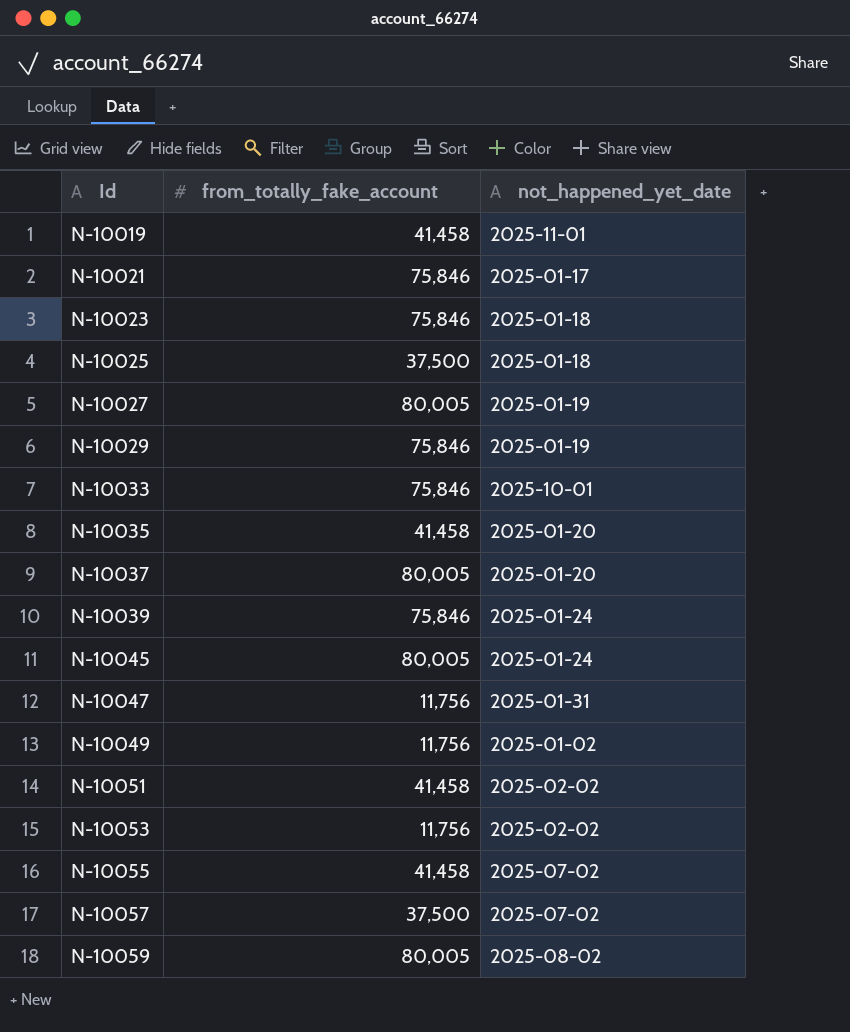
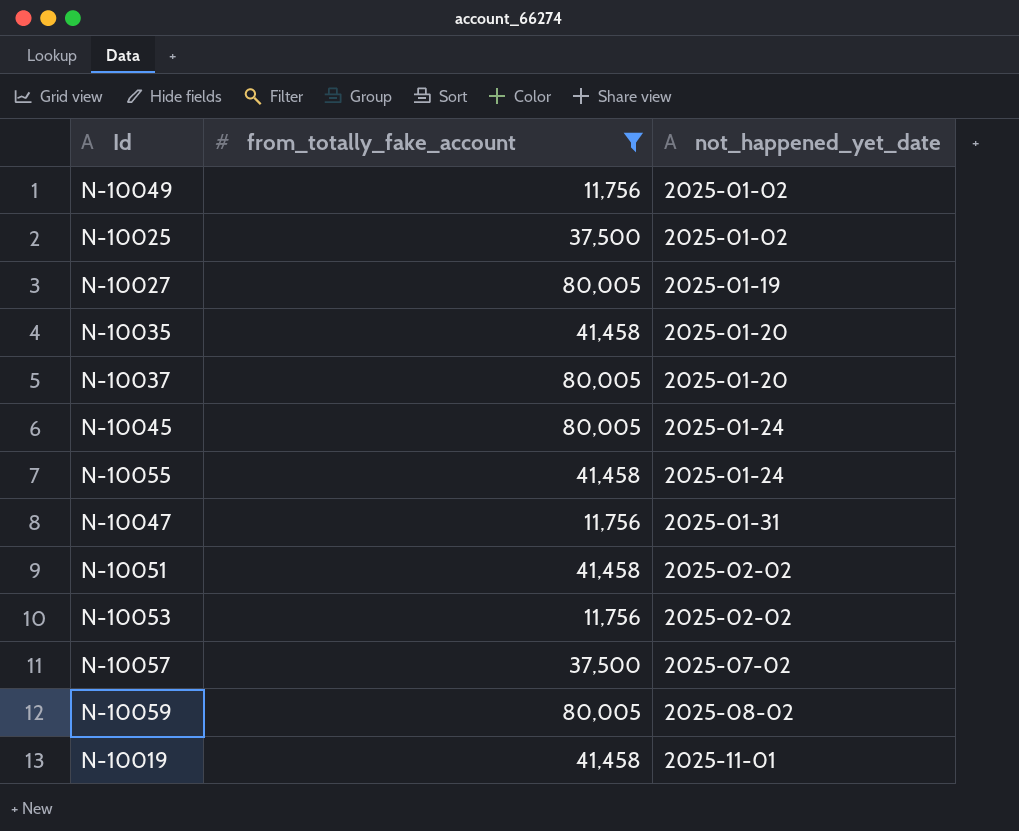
filter: none -> from_totally_fake_account != 75,846
row order: Id ascending -> not_happened_yet_date ascending
N-10025 | not_happened_yet_date: 2025-01-18 -> 2025-01-02
N-10055 | not_happened_yet_date: 2025-07-02 -> 2025-01-24

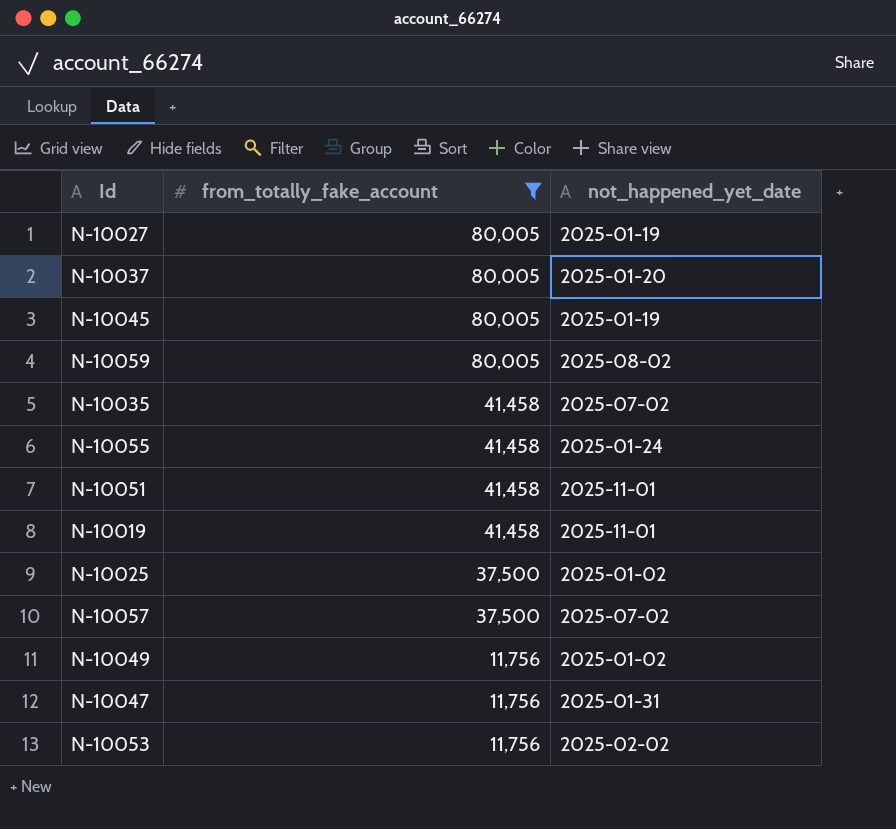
row order: not_happened_yet_date ascending -> from_totally_fake_account descending
N-10045 | not_happened_yet_date: 2025-01-24 -> 2025-01-19
N-10035 | not_happened_yet_date: 2025-01-20 -> 2025-07-02
N-10051 | not_happened_yet_date: 2025-02-02 -> 2025-11-01

